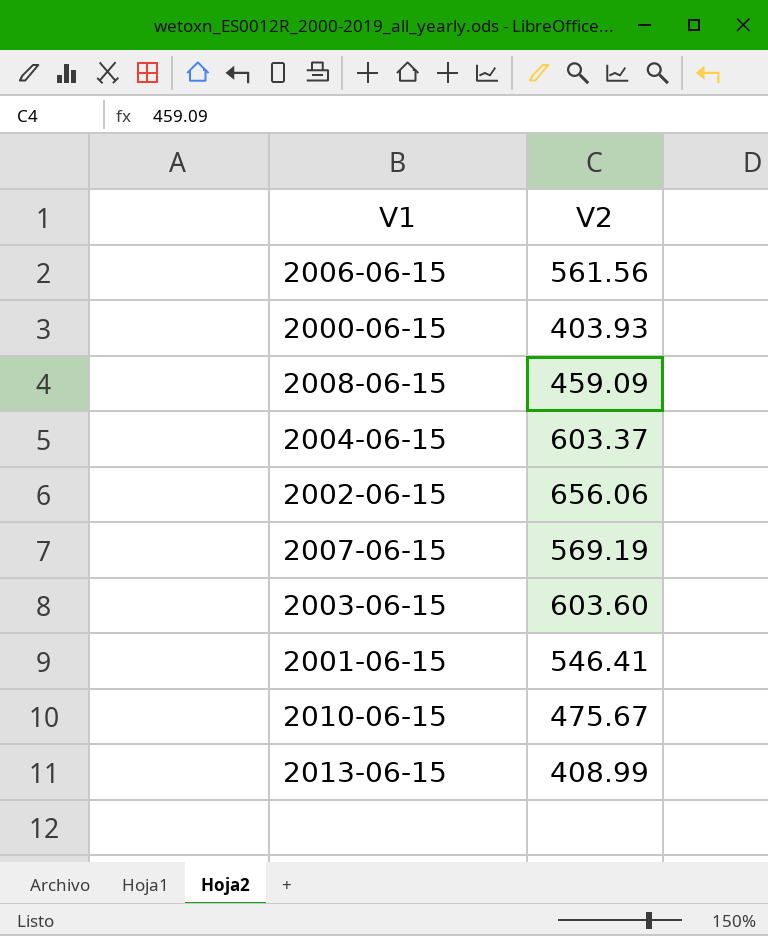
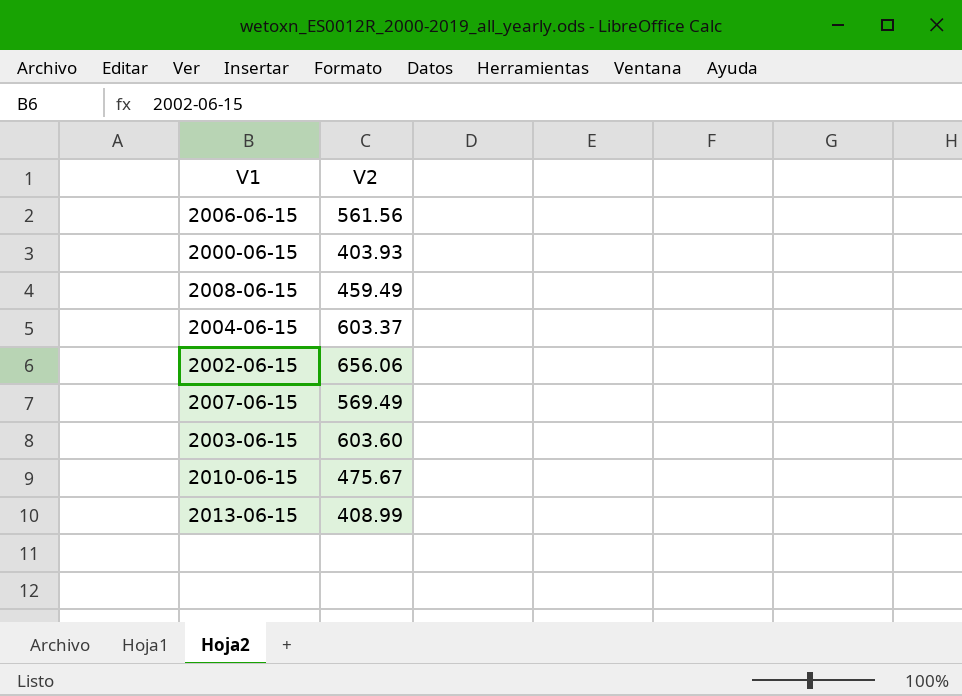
row 2001-06-15: 546.41 -> none
2008-06-15 | V2: 459.09 -> 459.49
2007-06-15 | V2: 569.19 -> 569.49

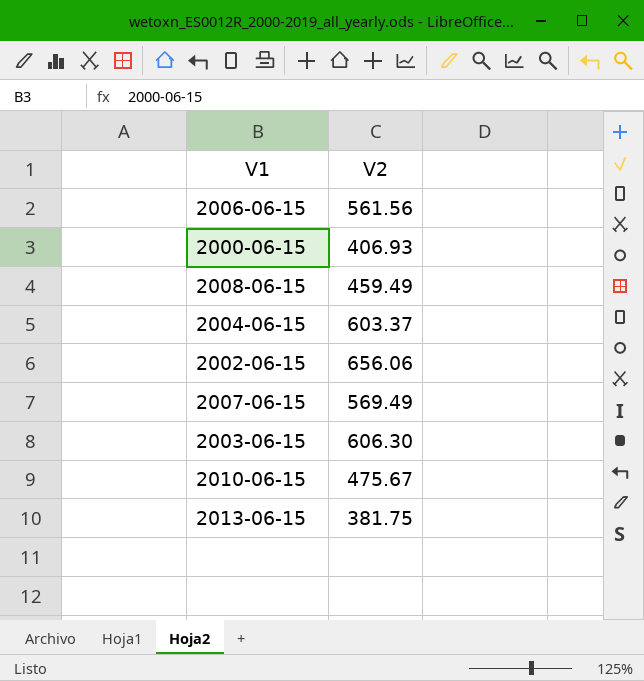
2000-06-15 | V2: 403.93 -> 406.93
2003-06-15 | V2: 603.60 -> 606.30
2013-06-15 | V2: 408.99 -> 381.75

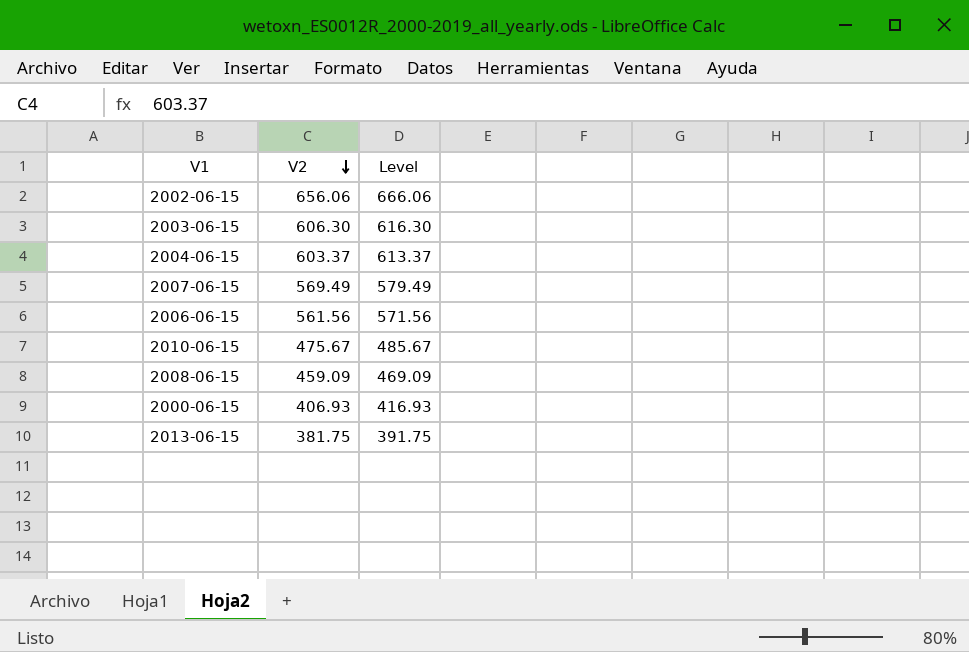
row order: none -> V2 descending
column Level | formula: none -> [V2] + 10
2008-06-15 | V2: 459.49 -> 459.09

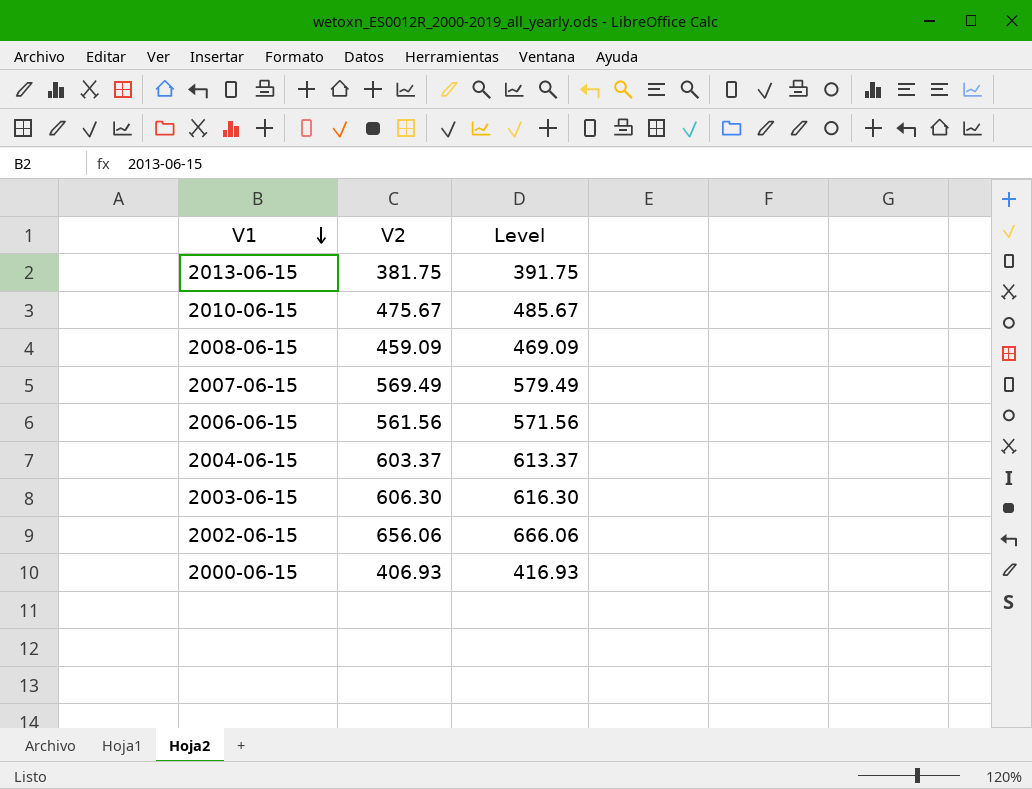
row order: V2 descending -> V1 descending

